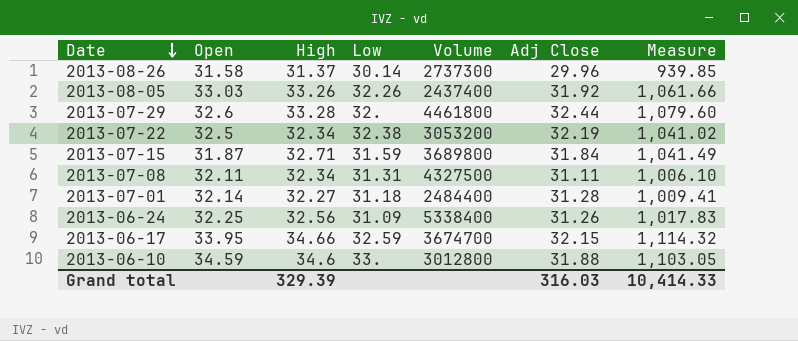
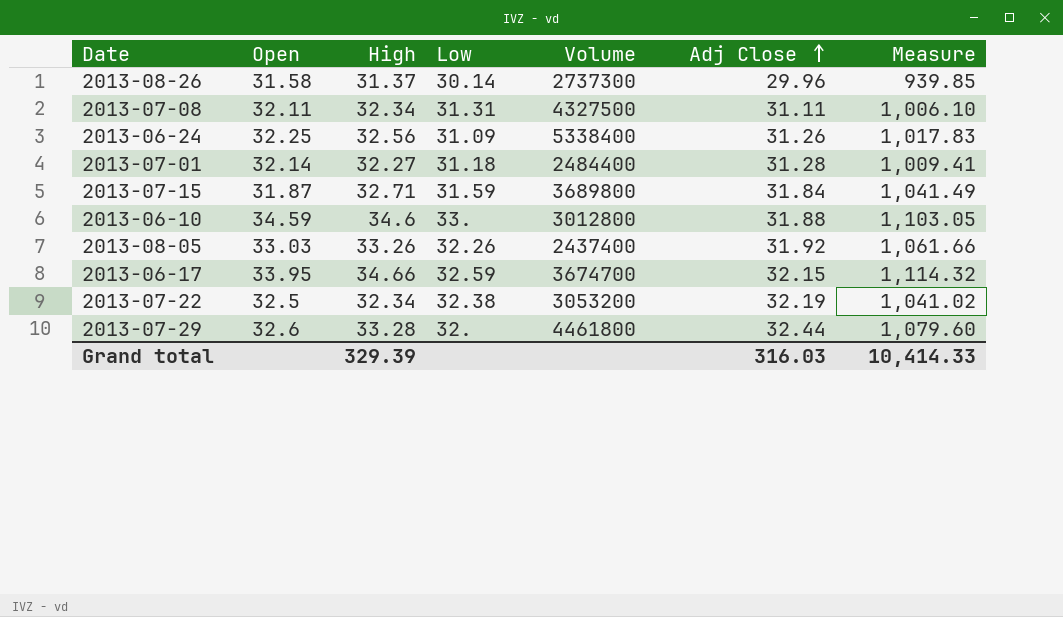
row order: Date descending -> Adj Close ascending

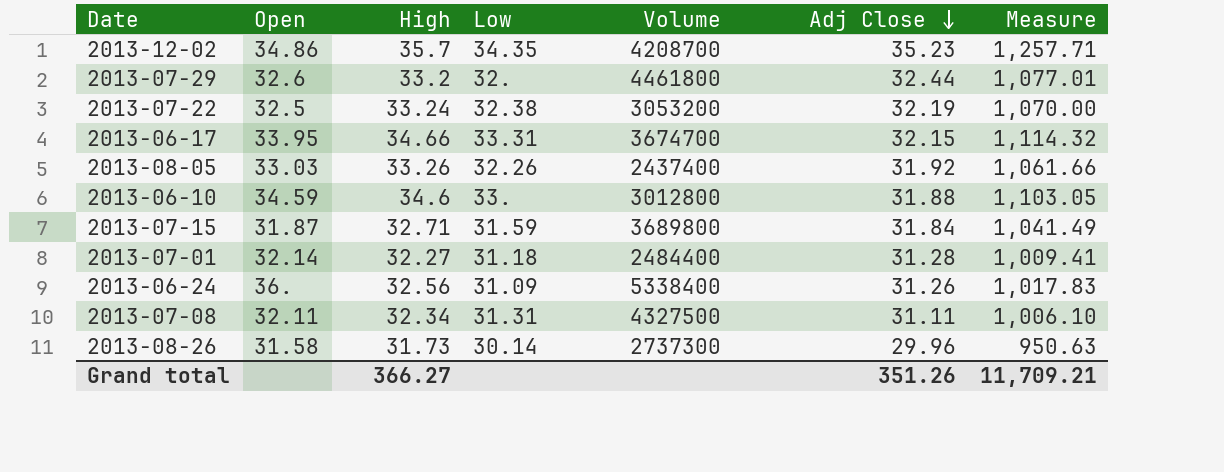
row order: Adj Close ascending -> Adj Close descending
row 2013-12-02: none -> 34.86 | 35.7 | 34.35 | 4208700 | 35.23 | 1,257.71
2013-07-29 | High: 33.28 -> 33.2
2013-07-29 | Measure: 1,079.60 -> 1,077.01
2013-07-22 | High: 32.34 -> 33.24
2013-07-22 | Measure: 1,041.02 -> 1,070.00
2013-06-17 | Low: 32.59 -> 33.31
2013-06-24 | Open: 32.25 -> 36.
2013-08-26 | High: 31.37 -> 31.73
2013-08-26 | Measure: 939.85 -> 950.63
Grand total | High: 329.39 -> 366.27
Grand total | Adj Close: 316.03 -> 351.26
Grand total | Measure: 10,414.33 -> 11,709.21

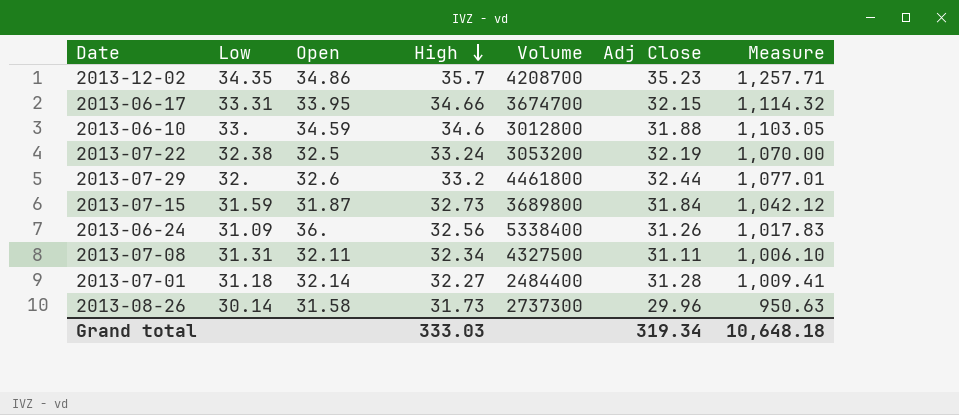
row order: Adj Close descending -> High descending
column Low | position: 4 -> 2
row 2013-08-05: 33.03 | 33.26 | 32.26 | 2437400 | 31.92 | 1,061.66 -> none
2013-07-15 | High: 32.71 -> 32.73
2013-07-15 | Measure: 1,041.49 -> 1,042.12
Grand total | High: 366.27 -> 333.03
Grand total | Adj Close: 351.26 -> 319.34
Grand total | Measure: 11,709.21 -> 10,648.18

